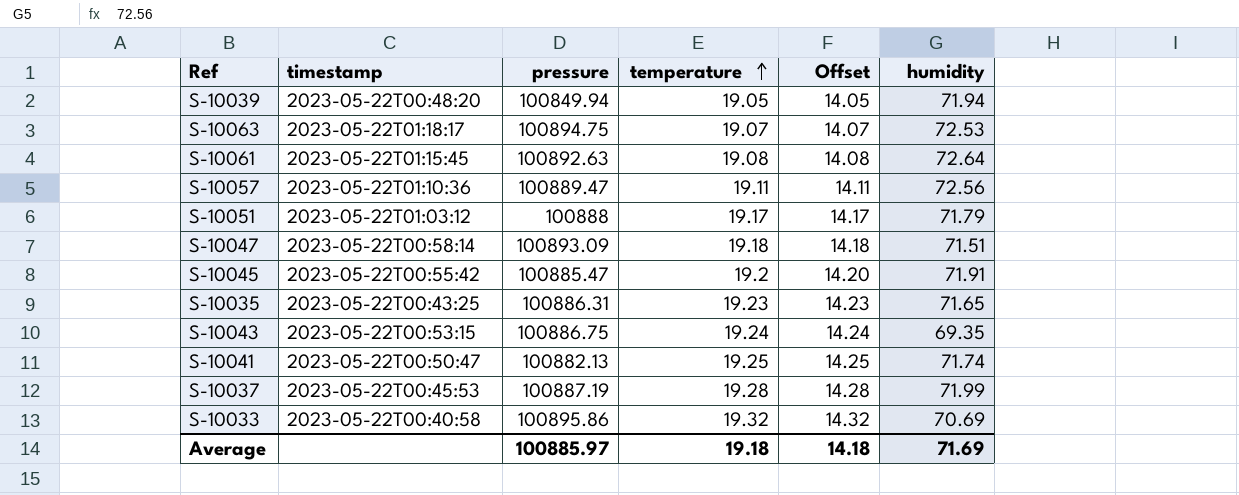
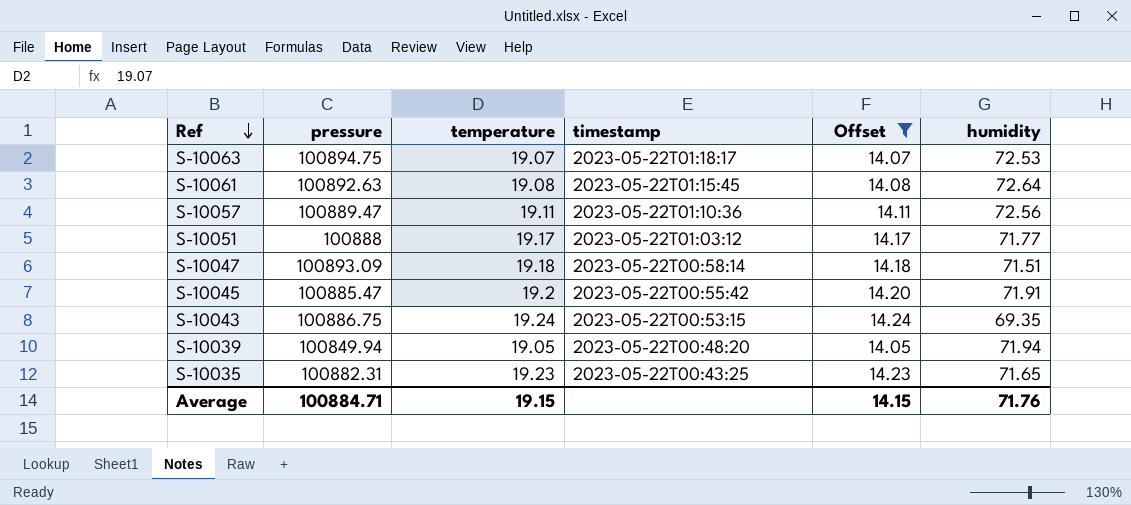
filter: none -> Offset <= 14.24
row order: temperature ascending -> Ref descending
column timestamp | position: 2 -> 4
S-10051 | humidity: 71.79 -> 71.77
S-10035 | pressure: 100886.31 -> 100882.31
Average | pressure: 100885.97 -> 100884.71
Average | temperature: 19.18 -> 19.15
Average | Offset: 14.18 -> 14.15
Average | humidity: 71.69 -> 71.76

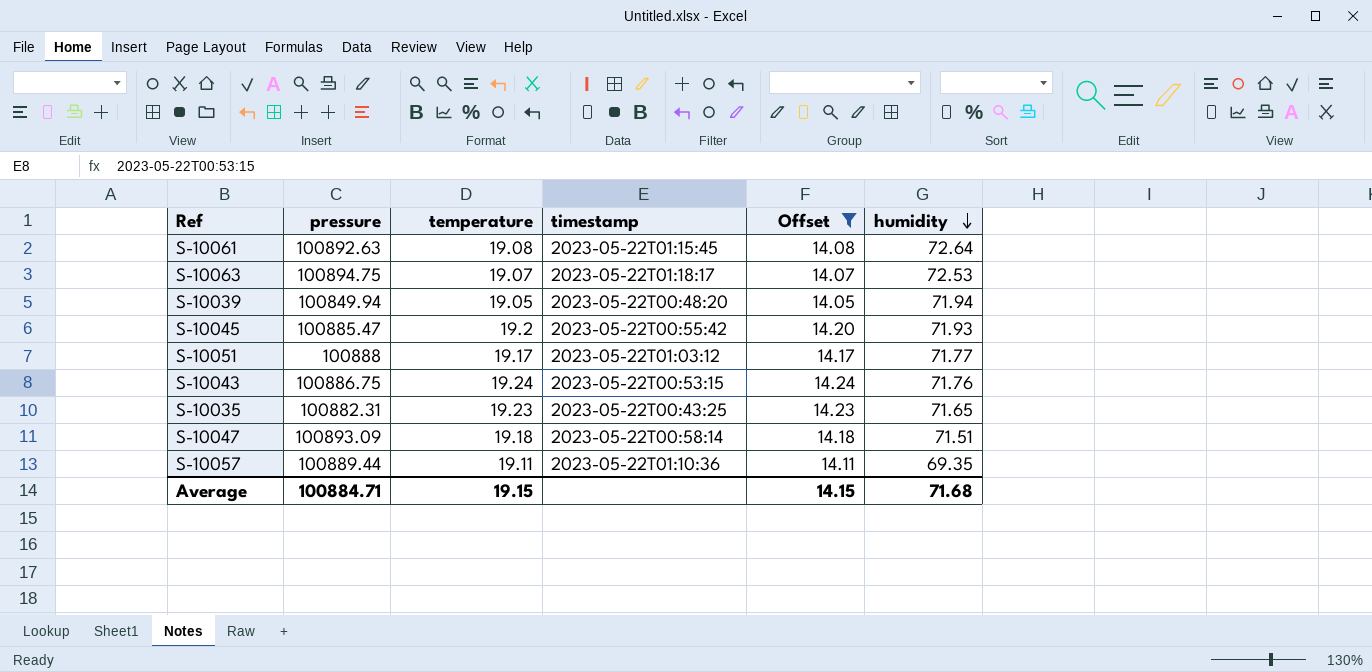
row order: Ref descending -> humidity descending
S-10045 | humidity: 71.91 -> 71.93
S-10043 | humidity: 69.35 -> 71.76
S-10057 | pressure: 100889.47 -> 100889.44
S-10057 | humidity: 72.56 -> 69.35
Average | humidity: 71.76 -> 71.68

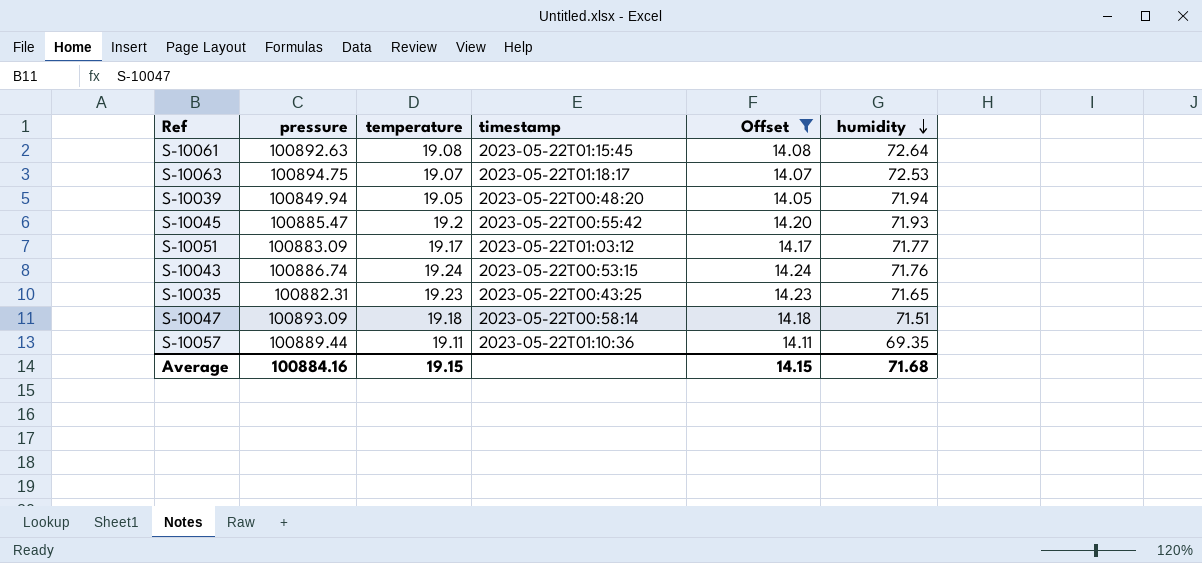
S-10051 | pressure: 100888 -> 100883.09
S-10043 | pressure: 100886.75 -> 100886.74
Average | pressure: 100884.71 -> 100884.16

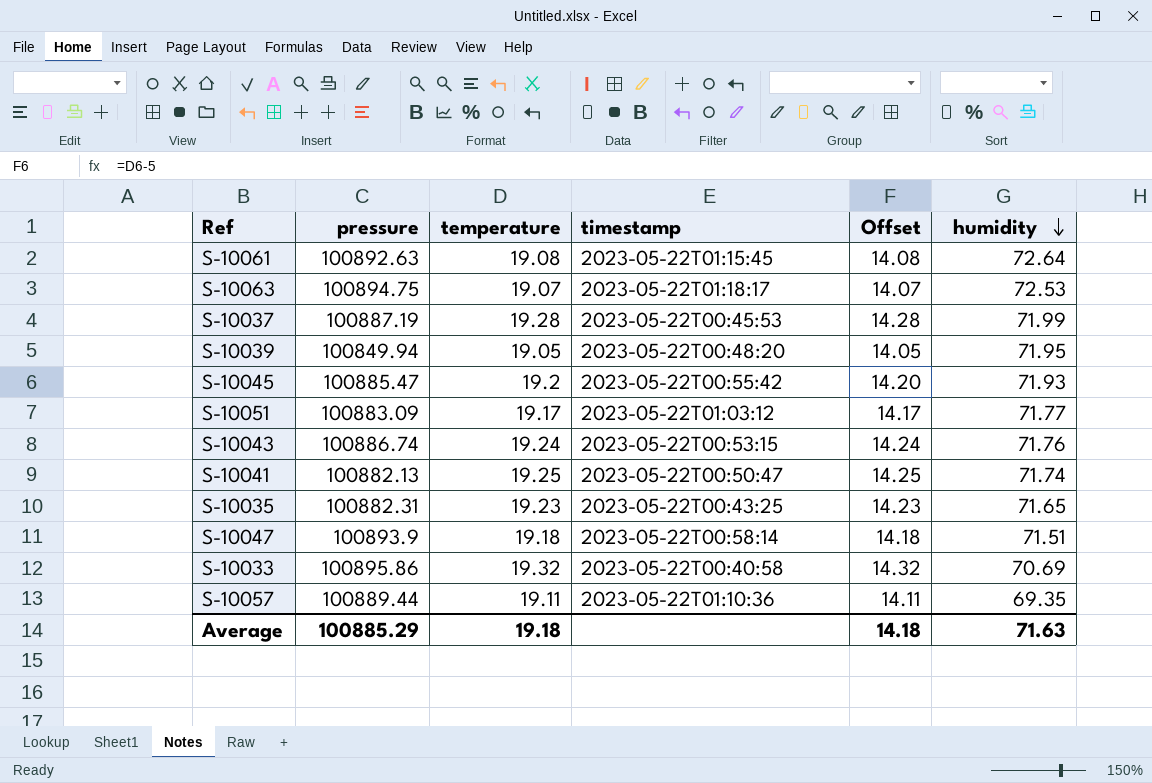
filter: Offset <= 14.24 -> none
S-10039 | humidity: 71.94 -> 71.95
S-10047 | pressure: 100893.09 -> 100893.9
Average | pressure: 100884.16 -> 100885.29
Average | temperature: 19.15 -> 19.18
Average | Offset: 14.15 -> 14.18
Average | humidity: 71.68 -> 71.63

